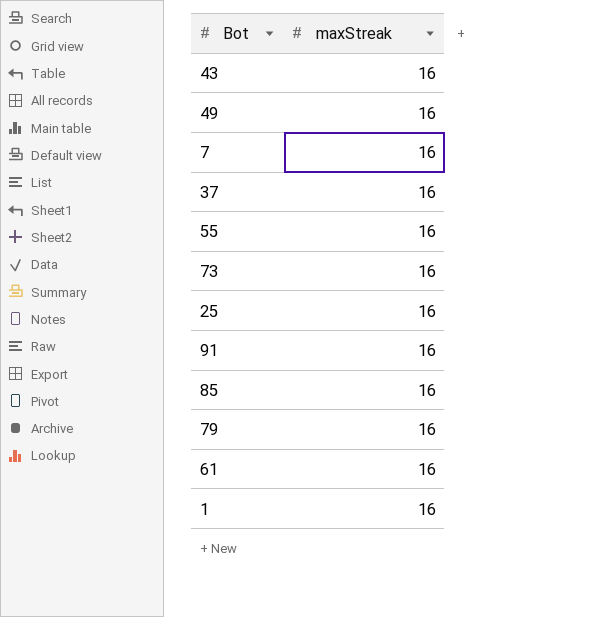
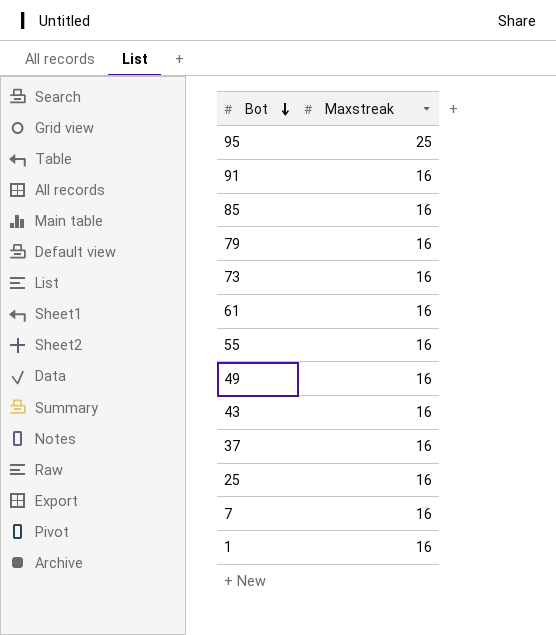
row order: none -> Bot descending
column name: maxStreak -> Maxstreak
row 95: none -> 25

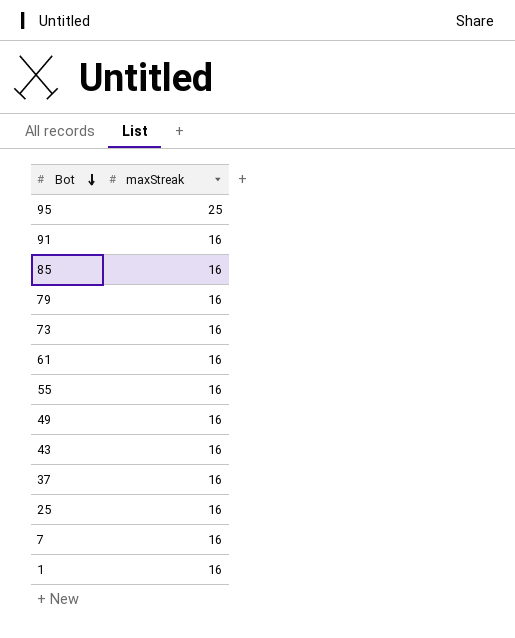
column name: Maxstreak -> maxStreak

